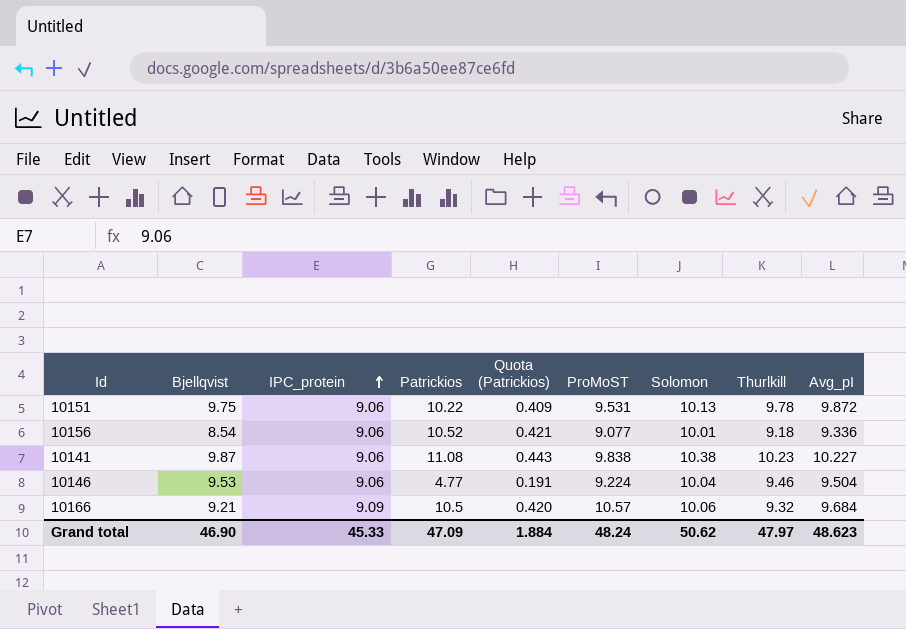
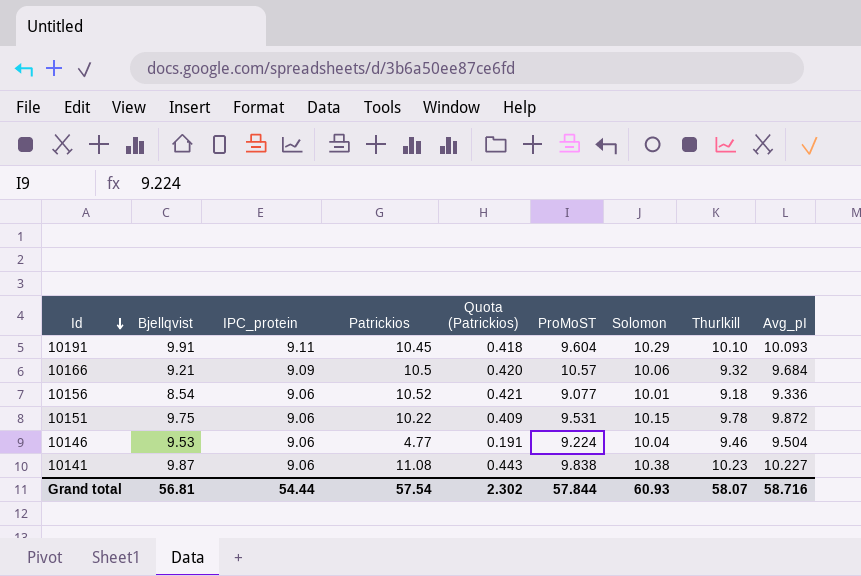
row order: IPC_protein ascending -> Id descending
row 10191: none -> 9.91 | 9.11 | 10.45 | 0.418 | 9.604 | 10.29 | 10.10 | 10.093
10151 | Solomon: 10.13 -> 10.15
Grand total | Bjellqvist: 46.90 -> 56.81
Grand total | IPC_protein: 45.33 -> 54.44
Grand total | Patrickios: 47.09 -> 57.54
Grand total | Quota (Patrickios): 1.884 -> 2.302
Grand total | ProMoST: 48.24 -> 57.844
Grand total | Solomon: 50.62 -> 60.93
Grand total | Thurlkill: 47.97 -> 58.07
Grand total | Avg_pI: 48.623 -> 58.716

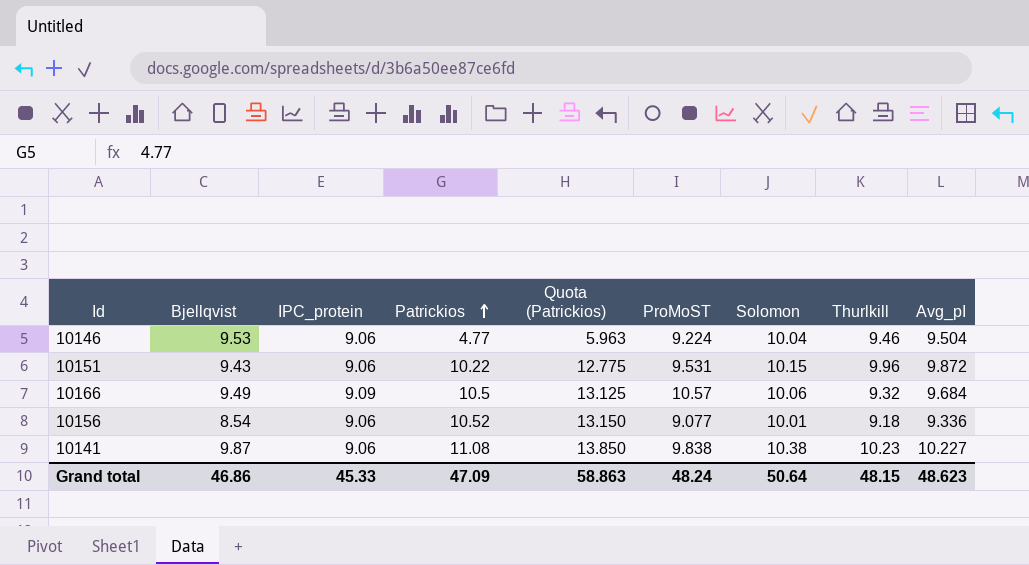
row order: Id descending -> Patrickios ascending
column Quota (Patrickios) | formula: [Patrickios] * 0.04 -> [Patrickios] * 1.25
row 10191: 9.91 | 9.11 | 10.45 | 0.418 | 9.604 | 10.29 | 10.10 | 10.093 -> none
10151 | Bjellqvist: 9.75 -> 9.43
10151 | Thurlkill: 9.78 -> 9.96
10166 | Bjellqvist: 9.21 -> 9.49
Grand total | Bjellqvist: 56.81 -> 46.86
Grand total | IPC_protein: 54.44 -> 45.33
Grand total | Patrickios: 57.54 -> 47.09
Grand total | Quota (Patrickios): 2.302 -> 58.863
Grand total | ProMoST: 57.844 -> 48.24
Grand total | Solomon: 60.93 -> 50.64
Grand total | Thurlkill: 58.07 -> 48.15
Grand total | Avg_pI: 58.716 -> 48.623

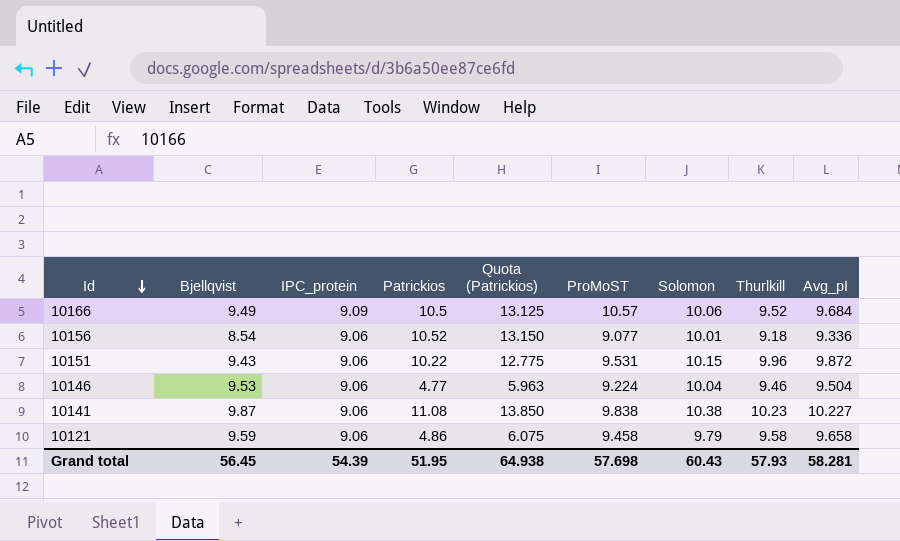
row order: Patrickios ascending -> Id descending
10166 | Thurlkill: 9.32 -> 9.52
row 10121: none -> 9.59 | 9.06 | 4.86 | 6.075 | 9.458 | 9.79 | 9.58 | 9.658
Grand total | Bjellqvist: 46.86 -> 56.45
Grand total | IPC_protein: 45.33 -> 54.39
Grand total | Patrickios: 47.09 -> 51.95
Grand total | Quota (Patrickios): 58.863 -> 64.938
Grand total | ProMoST: 48.24 -> 57.698
Grand total | Solomon: 50.64 -> 60.43
Grand total | Thurlkill: 48.15 -> 57.93
Grand total | Avg_pI: 48.623 -> 58.281

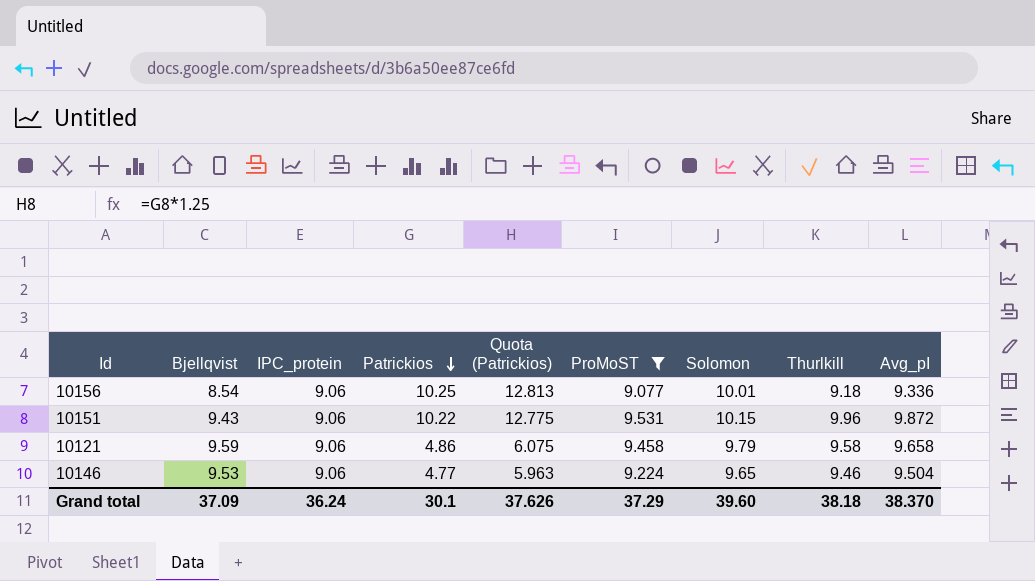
filter: none -> ProMoST <= 9.531
row order: Id descending -> Patrickios descending
10156 | Patrickios: 10.52 -> 10.25
10156 | Quota (Patrickios): 13.150 -> 12.813
10146 | Solomon: 10.04 -> 9.65
Grand total | Bjellqvist: 56.45 -> 37.09
Grand total | IPC_protein: 54.39 -> 36.24
Grand total | Patrickios: 51.95 -> 30.1
Grand total | Quota (Patrickios): 64.938 -> 37.626
Grand total | ProMoST: 57.698 -> 37.29
Grand total | Solomon: 60.43 -> 39.60
Grand total | Thurlkill: 57.93 -> 38.18
Grand total | Avg_pI: 58.281 -> 38.370

